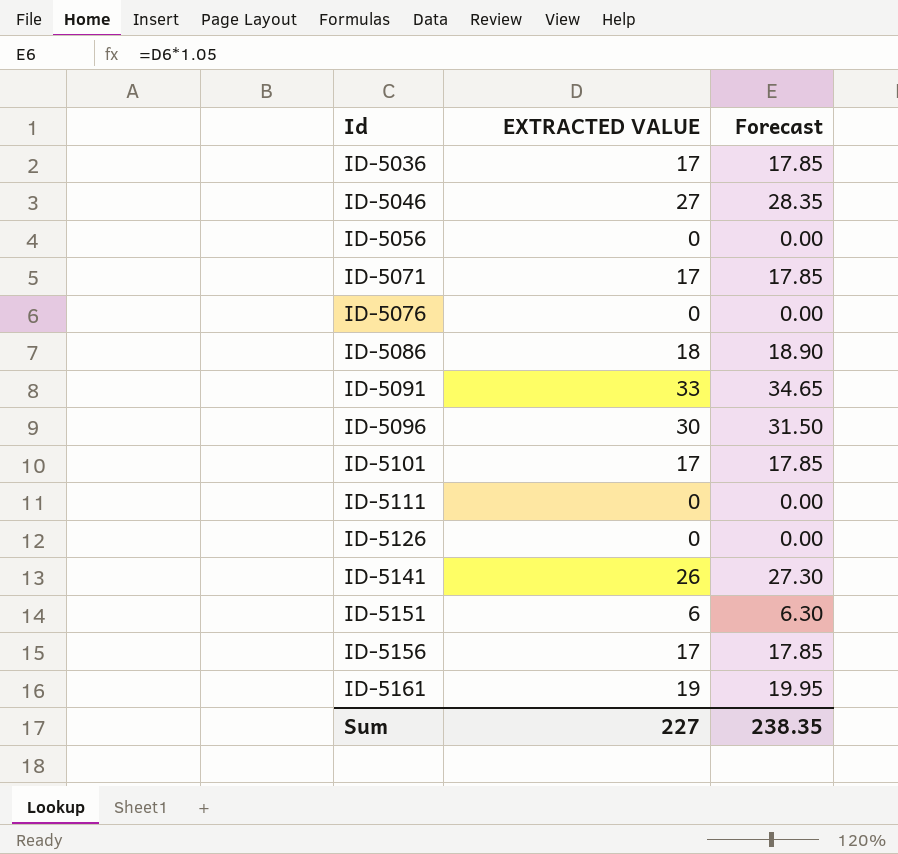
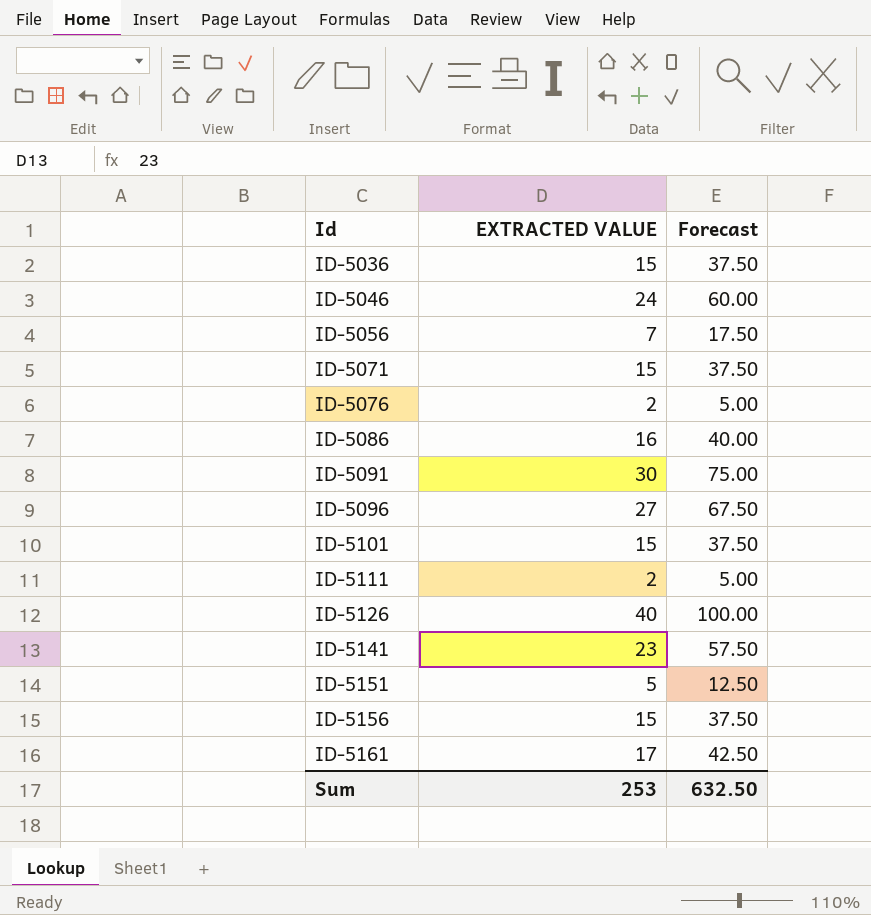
column Forecast | formula: [EXTRACTED VALUE] * 1.05 -> [EXTRACTED VALUE] * 2.5
ID-5036 | EXTRACTED VALUE: 17 -> 15
ID-5046 | EXTRACTED VALUE: 27 -> 24
ID-5056 | EXTRACTED VALUE: 0 -> 7
ID-5071 | EXTRACTED VALUE: 17 -> 15
ID-5076 | EXTRACTED VALUE: 0 -> 2
ID-5086 | EXTRACTED VALUE: 18 -> 16
ID-5091 | EXTRACTED VALUE: 33 -> 30
ID-5096 | EXTRACTED VALUE: 30 -> 27
ID-5101 | EXTRACTED VALUE: 17 -> 15
ID-5111 | EXTRACTED VALUE: 0 -> 2
ID-5126 | EXTRACTED VALUE: 0 -> 40
ID-5141 | EXTRACTED VALUE: 26 -> 23
ID-5151 | EXTRACTED VALUE: 6 -> 5
ID-5156 | EXTRACTED VALUE: 17 -> 15
ID-5161 | EXTRACTED VALUE: 19 -> 17
Sum | EXTRACTED VALUE: 227 -> 253
Sum | Forecast: 238.35 -> 632.50

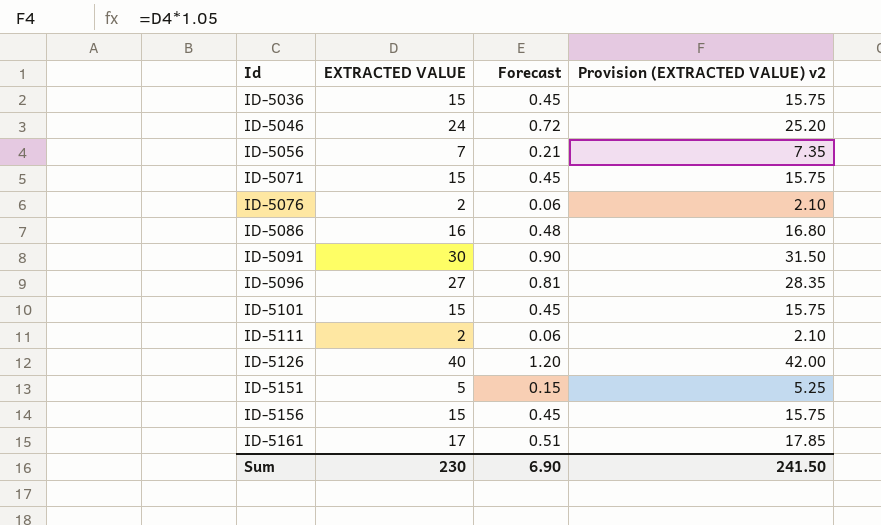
column Forecast | formula: [EXTRACTED VALUE] * 2.5 -> [EXTRACTED VALUE] * 0.03
column Provision (EXTRACTED VALUE) v2 | formula: none -> [EXTRACTED VALUE] * 1.05
row ID-5141: 23 | 57.50 -> none
Sum | EXTRACTED VALUE: 253 -> 230
Sum | Forecast: 632.50 -> 6.90

